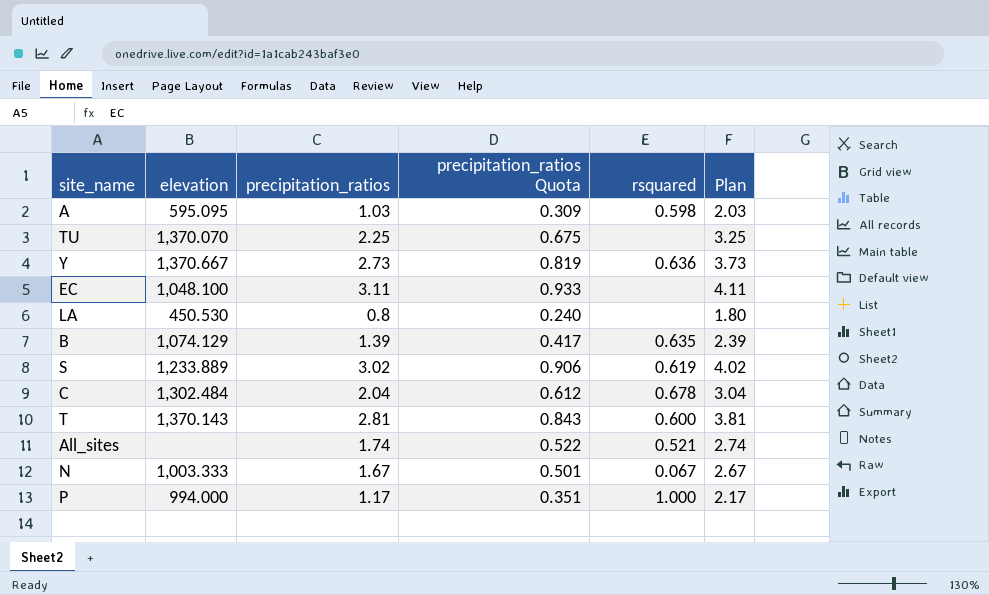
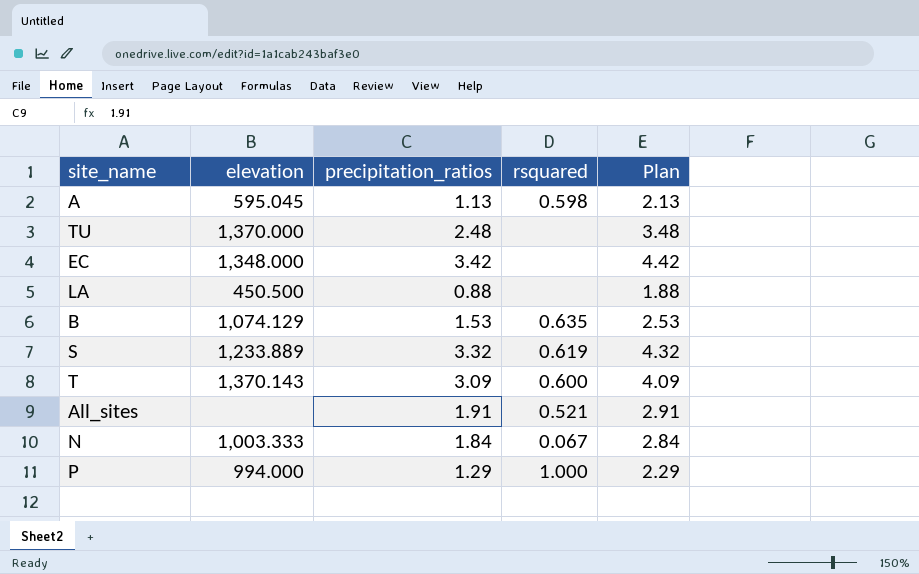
column precipitation_ratios Quota | formula: [precipitation_ratios] * 0.3 -> none
row Y: 1,370.667 | 2.73 | 0.819 | 0.636 | 3.73 -> none
row C: 1,302.484 | 2.04 | 0.612 | 0.678 | 3.04 -> none
A | elevation: 595.095 -> 595.045
A | precipitation_ratios: 1.03 -> 1.13
A | Plan: 2.03 -> 2.13
TU | elevation: 1,370.070 -> 1,370.000
TU | precipitation_ratios: 2.25 -> 2.48
TU | Plan: 3.25 -> 3.48
EC | elevation: 1,048.100 -> 1,348.000
EC | precipitation_ratios: 3.11 -> 3.42
EC | Plan: 4.11 -> 4.42
LA | elevation: 450.530 -> 450.500
LA | precipitation_ratios: 0.8 -> 0.88
LA | Plan: 1.80 -> 1.88
B | precipitation_ratios: 1.39 -> 1.53
B | Plan: 2.39 -> 2.53
S | precipitation_ratios: 3.02 -> 3.32
S | Plan: 4.02 -> 4.32
T | precipitation_ratios: 2.81 -> 3.09
T | Plan: 3.81 -> 4.09
All_sites | precipitation_ratios: 1.74 -> 1.91
All_sites | Plan: 2.74 -> 2.91
N | precipitation_ratios: 1.67 -> 1.84
N | Plan: 2.67 -> 2.84
P | precipitation_ratios: 1.17 -> 1.29
P | Plan: 2.17 -> 2.29

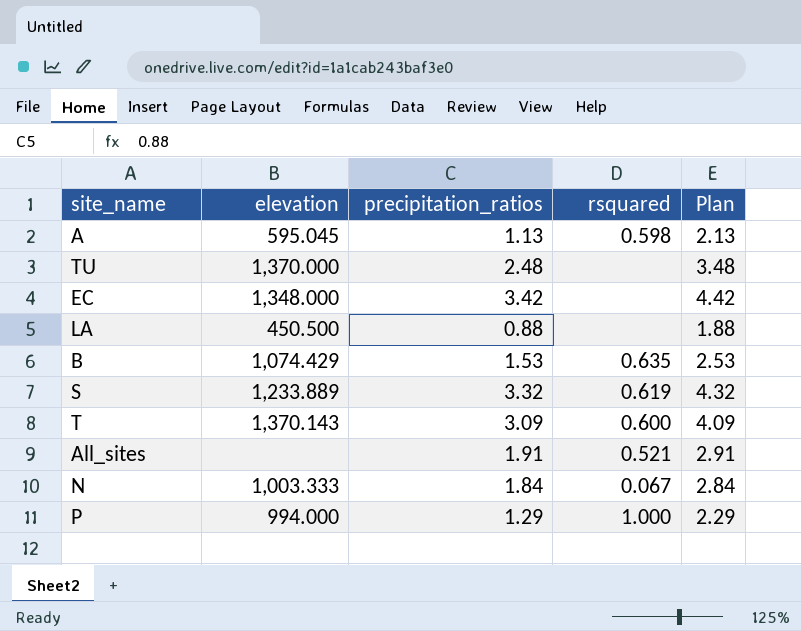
B | elevation: 1,074.129 -> 1,074.429

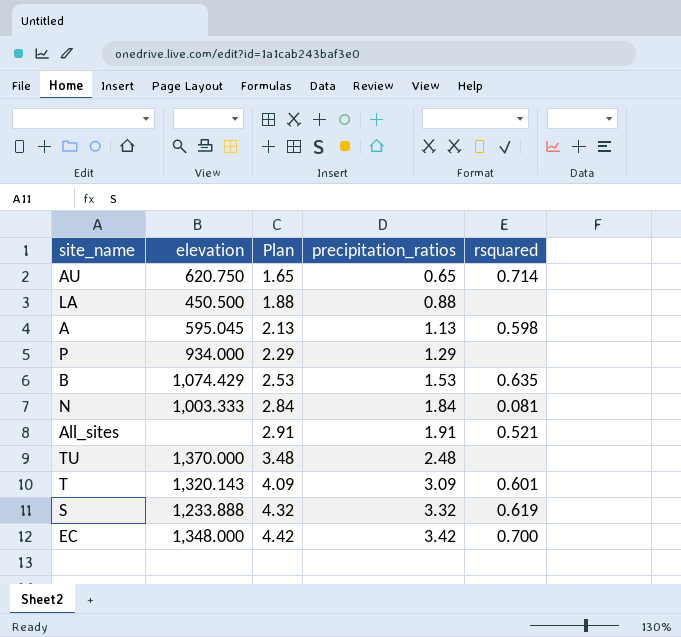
row order: none -> Plan ascending
column Plan | position: 5 -> 3
row AU: none -> 620.750 | 1.65 | 0.65 | 0.714
P | elevation: 994.000 -> 934.000
P | rsquared: 1.000 -> none
N | rsquared: 0.067 -> 0.081
T | elevation: 1,370.143 -> 1,320.143
T | rsquared: 0.600 -> 0.601
S | elevation: 1,233.889 -> 1,233.888
EC | rsquared: none -> 0.700

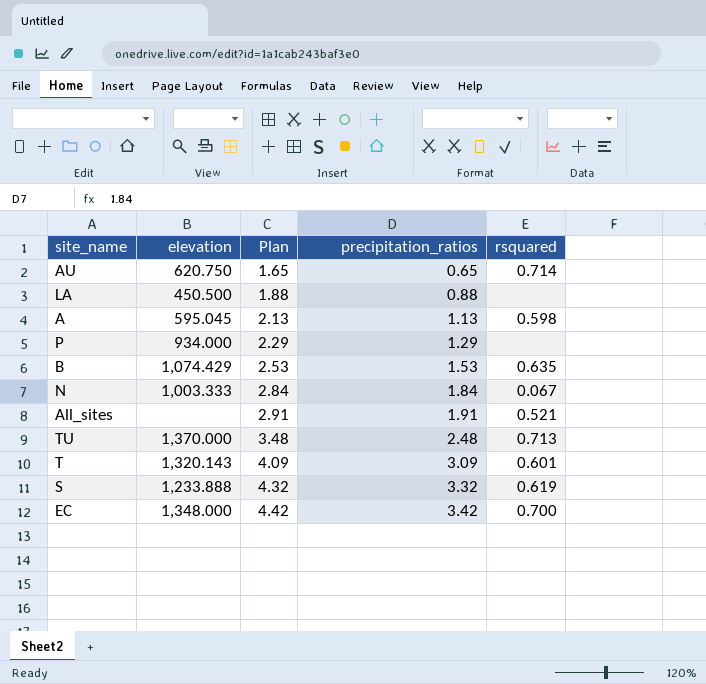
N | rsquared: 0.081 -> 0.067
TU | rsquared: none -> 0.713

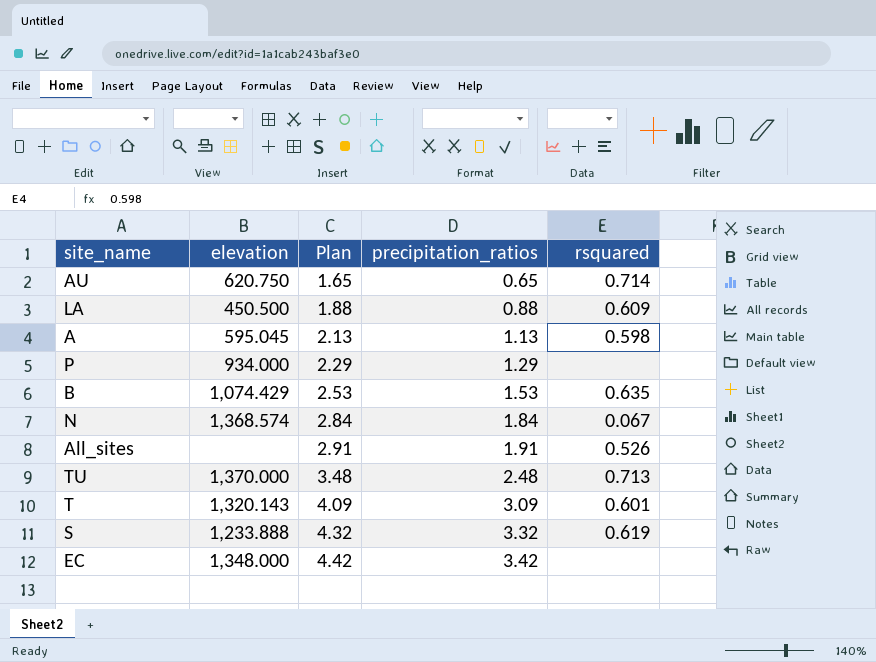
LA | rsquared: none -> 0.609
N | elevation: 1,003.333 -> 1,368.574
All_sites | rsquared: 0.521 -> 0.526
EC | rsquared: 0.700 -> none

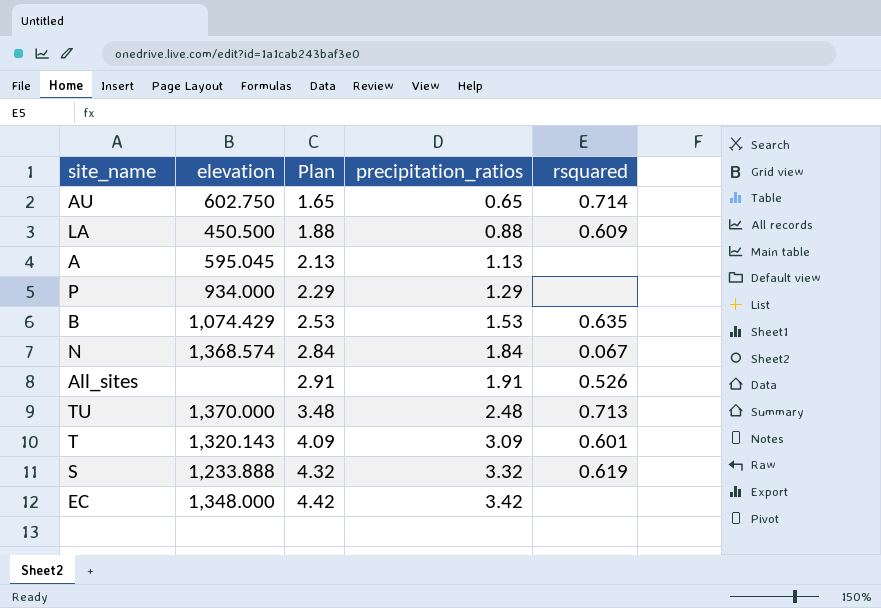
AU | elevation: 620.750 -> 602.750
A | rsquared: 0.598 -> none

